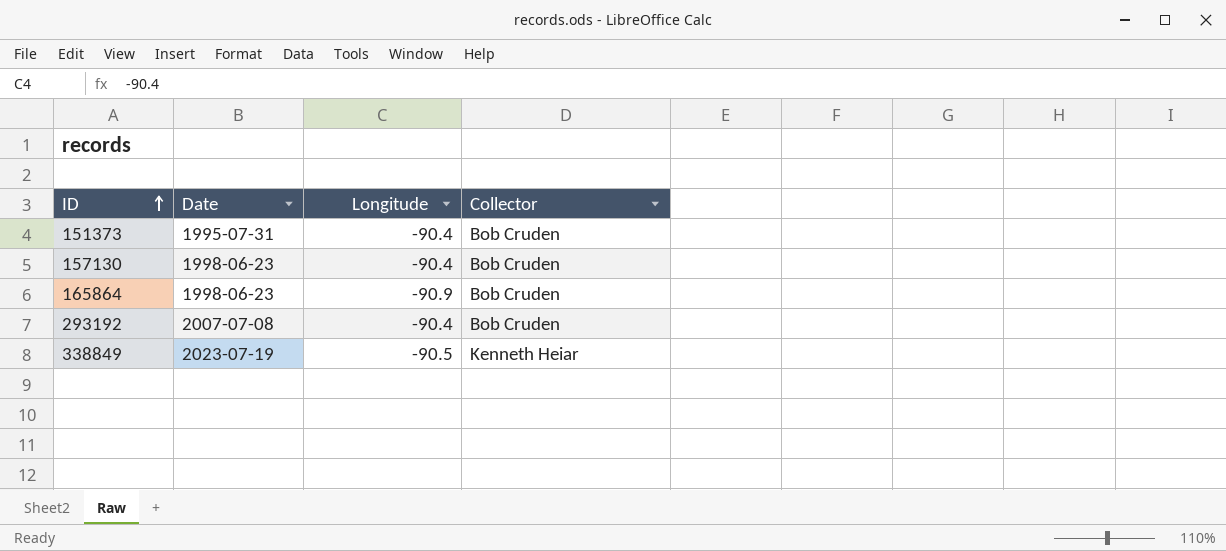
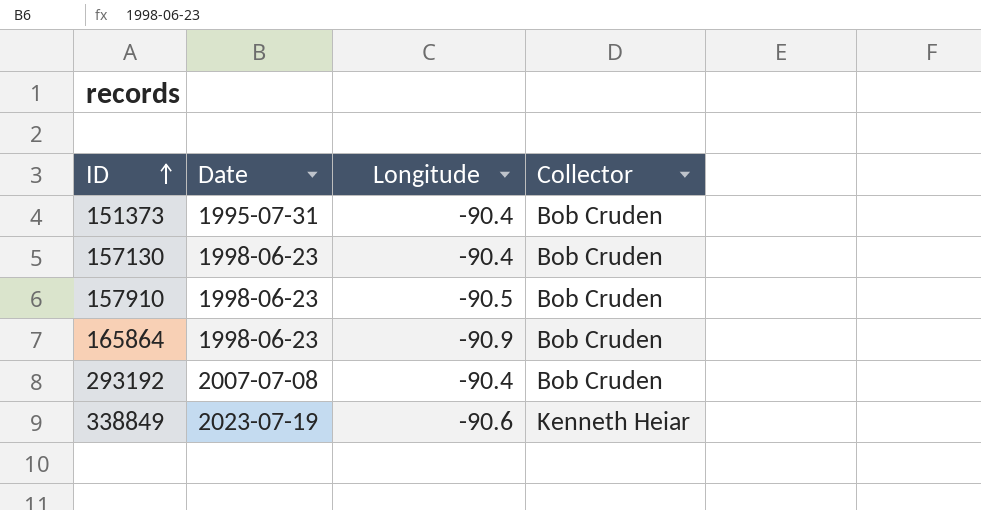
row 157910: none -> 1998-06-23 | -90.5 | Bob Cruden
338849 | Longitude: -90.5 -> -90.6

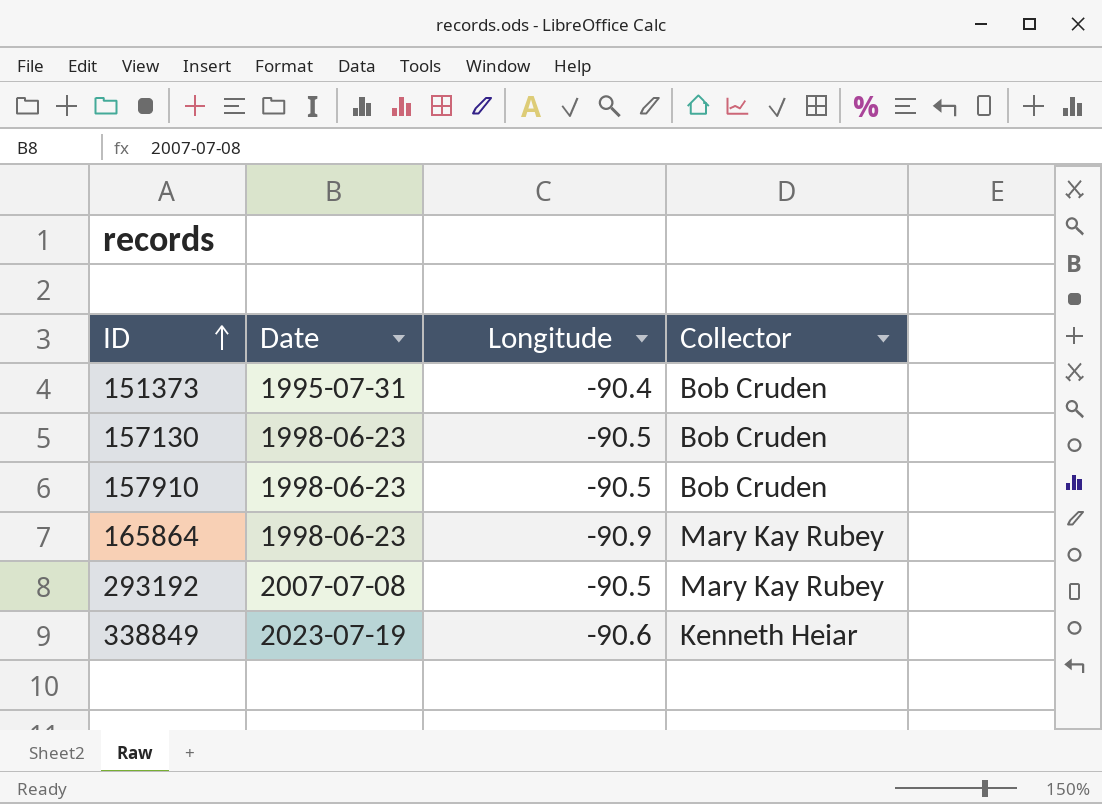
157130 | Longitude: -90.4 -> -90.5
165864 | Collector: Bob Cruden -> Mary Kay Rubey
293192 | Longitude: -90.4 -> -90.5
293192 | Collector: Bob Cruden -> Mary Kay Rubey

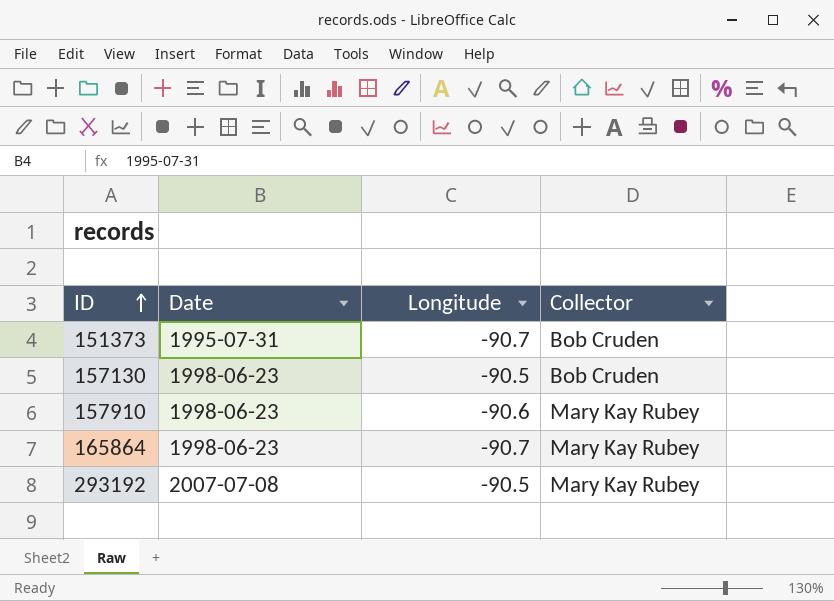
row 338849: 2023-07-19 | -90.6 | Kenneth Heiar -> none
151373 | Longitude: -90.4 -> -90.7
157910 | Longitude: -90.5 -> -90.6
157910 | Collector: Bob Cruden -> Mary Kay Rubey
165864 | Longitude: -90.9 -> -90.7

